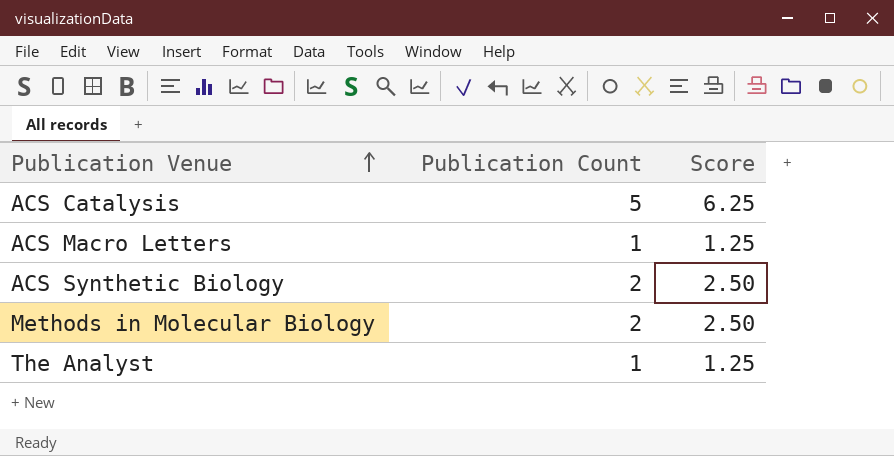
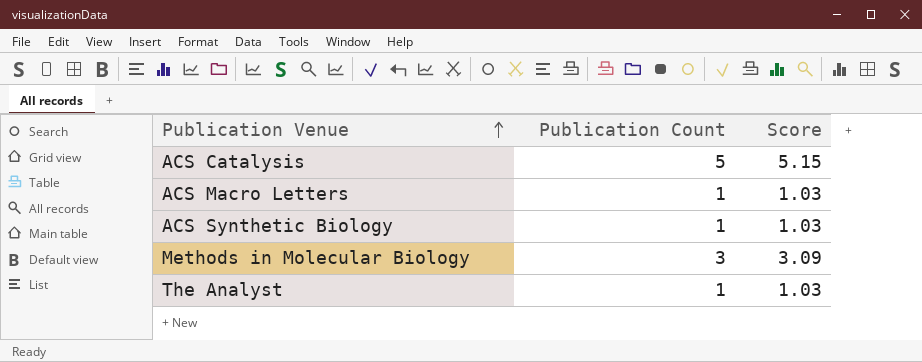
column Score | formula: [Publication Count] * 1.25 -> [Publication Count] * 1.03
ACS Synthetic Biology | Publication Count: 2 -> 1
Methods in Molecular Biology | Publication Count: 2 -> 3

